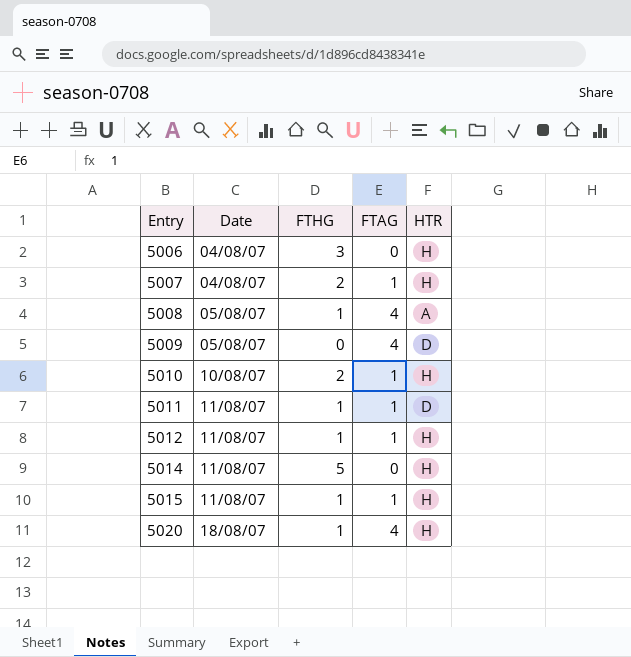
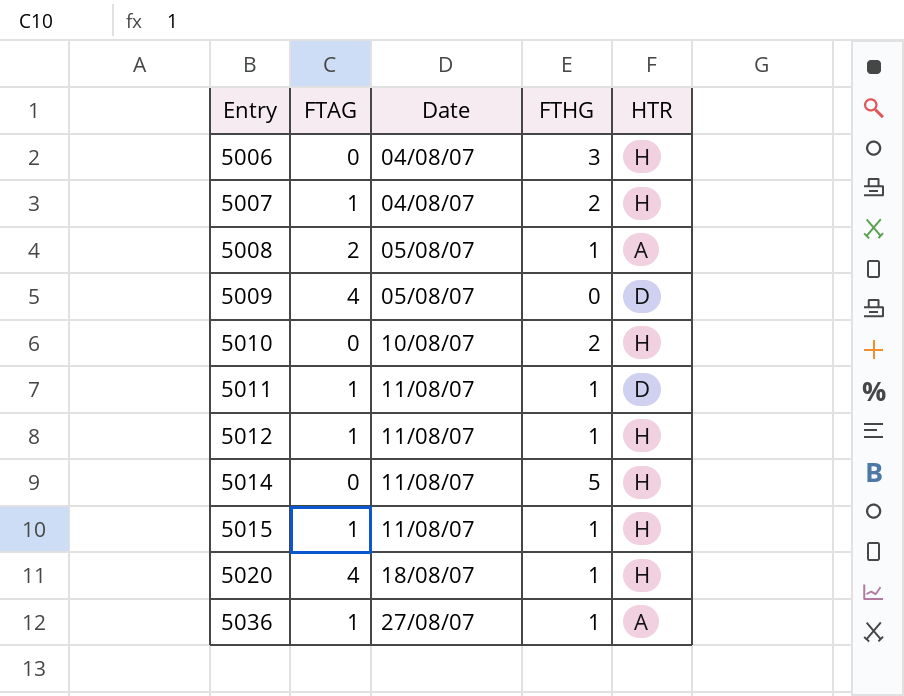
column FTAG | position: 4 -> 2
5008 | FTAG: 4 -> 2
5010 | FTAG: 1 -> 0
row 5036: none -> 1 | 27/08/07 | 1 | A

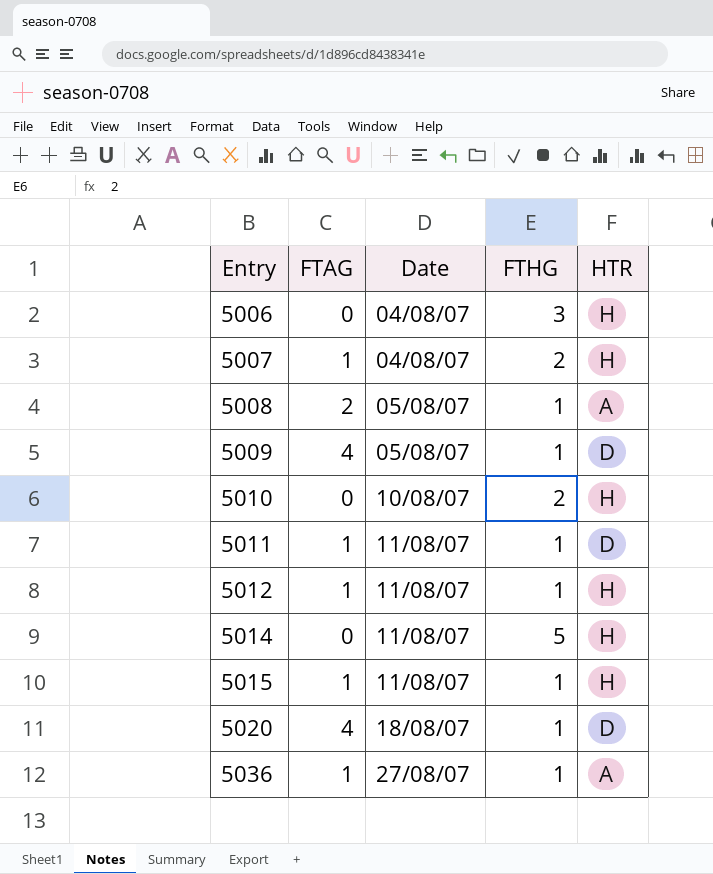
5009 | FTHG: 0 -> 1
5020 | HTR: H -> D

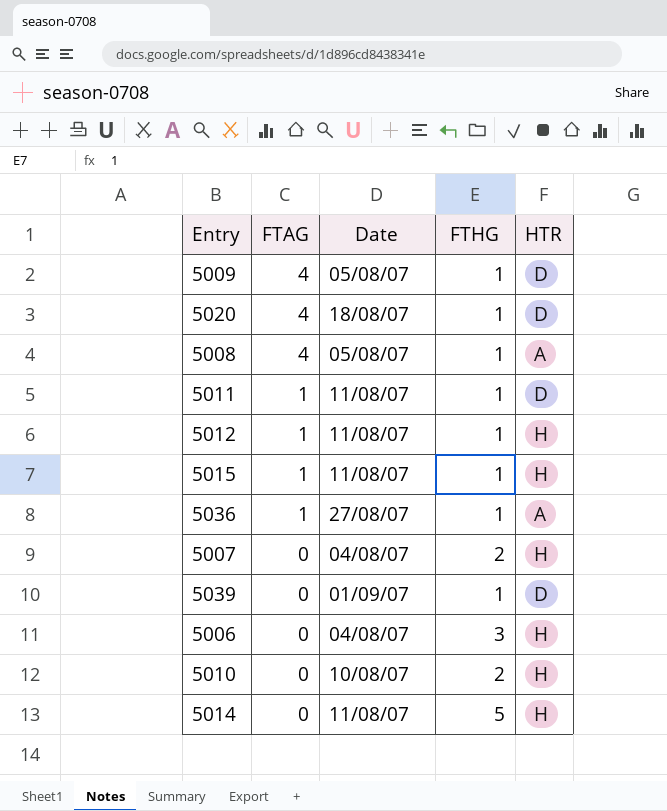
row order: Entry ascending -> FTAG descending
5008 | FTAG: 2 -> 4
5007 | FTAG: 1 -> 0
row 5039: none -> 0 | 01/09/07 | 1 | D

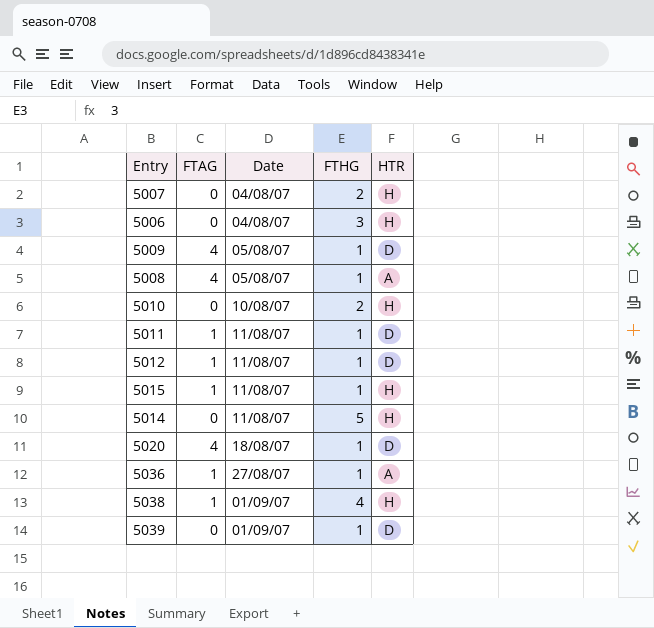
row order: FTAG descending -> Date ascending
5012 | HTR: H -> D
row 5038: none -> 1 | 01/09/07 | 4 | H

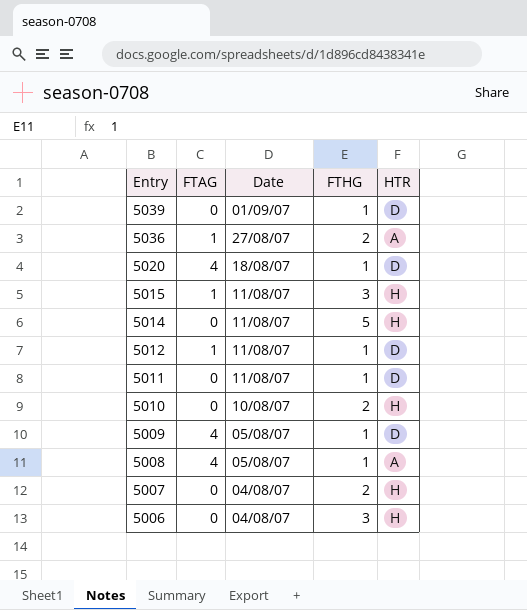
row order: Date ascending -> Entry descending
row 5038: 1 | 01/09/07 | 4 | H -> none
5036 | FTHG: 1 -> 2
5015 | FTHG: 1 -> 3
5011 | FTAG: 1 -> 0

